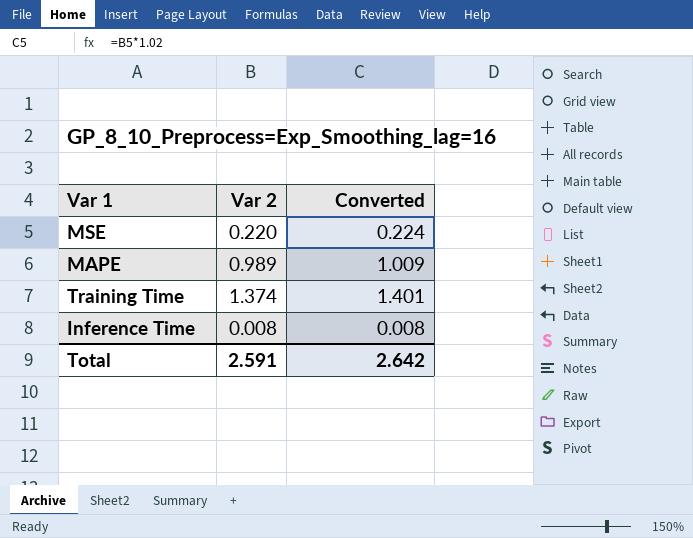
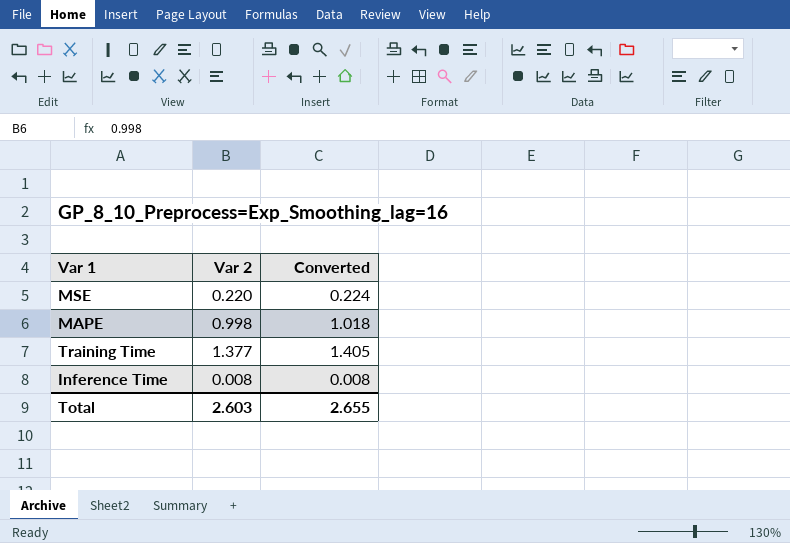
MAPE | Var 2: 0.989 -> 0.998
MAPE | Converted: 1.009 -> 1.018
Training Time | Var 2: 1.374 -> 1.377
Training Time | Converted: 1.401 -> 1.405
Total | Var 2: 2.591 -> 2.603
Total | Converted: 2.642 -> 2.655

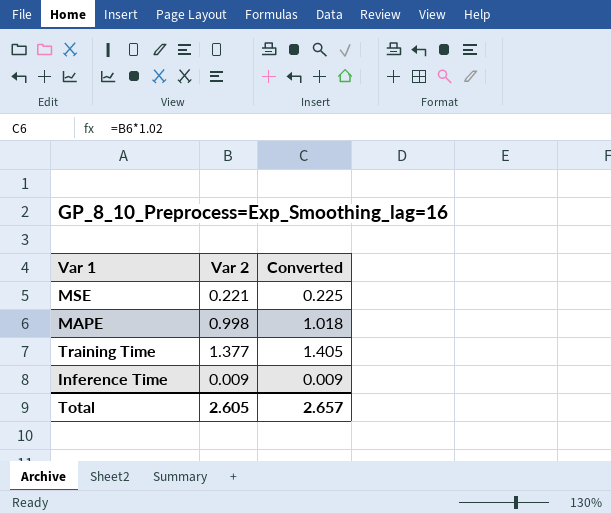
MSE | Var 2: 0.220 -> 0.221
MSE | Converted: 0.224 -> 0.225
Inference Time | Var 2: 0.008 -> 0.009
Inference Time | Converted: 0.008 -> 0.009
Total | Var 2: 2.603 -> 2.605
Total | Converted: 2.655 -> 2.657

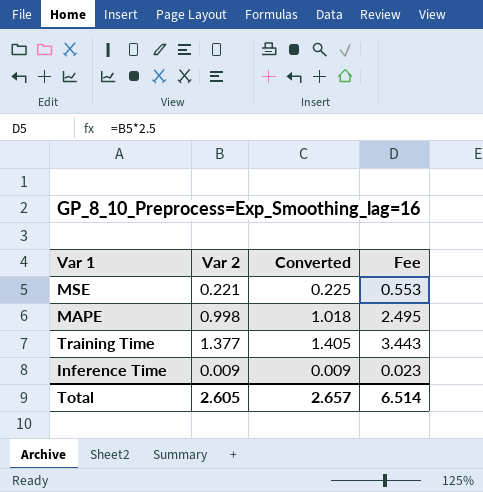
column Fee | formula: none -> [Var 2] * 2.5

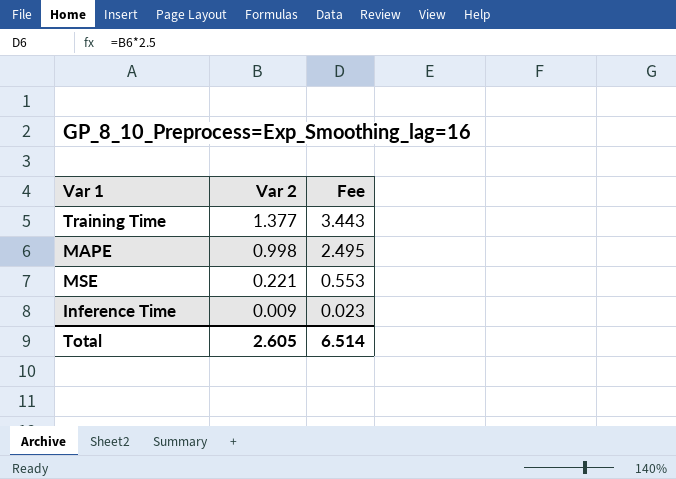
row order: none -> Var 2 descending
column Converted | formula: [Var 2] * 1.02 -> none

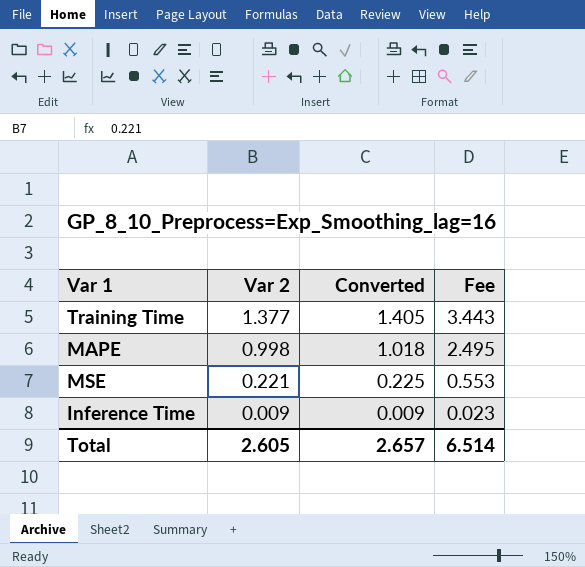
column Converted | formula: none -> [Var 2] * 1.02

